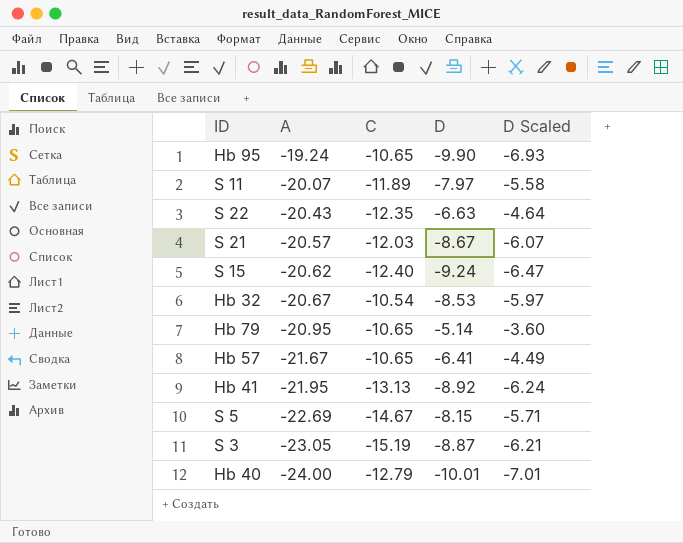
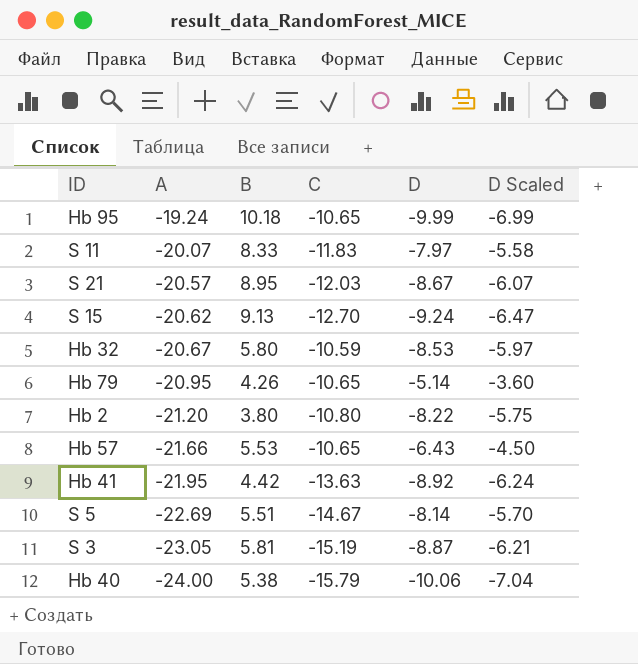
column B | position: none -> 3
row S 22: -20.43 | -12.35 | -6.63 | -4.64 -> none
Hb 95 | D: -9.90 -> -9.99
Hb 95 | D Scaled: -6.93 -> -6.99
S 11 | C: -11.89 -> -11.83
S 15 | C: -12.40 -> -12.70
Hb 32 | C: -10.54 -> -10.59
row Hb 2: none -> -21.20 | 3.80 | -10.80 | -8.22 | -5.75
Hb 57 | A: -21.67 -> -21.66
Hb 57 | D: -6.41 -> -6.43
Hb 57 | D Scaled: -4.49 -> -4.50
Hb 41 | C: -13.13 -> -13.63
S 5 | D: -8.15 -> -8.14
S 5 | D Scaled: -5.71 -> -5.70
Hb 40 | C: -12.79 -> -15.79
Hb 40 | D: -10.01 -> -10.06
Hb 40 | D Scaled: -7.01 -> -7.04

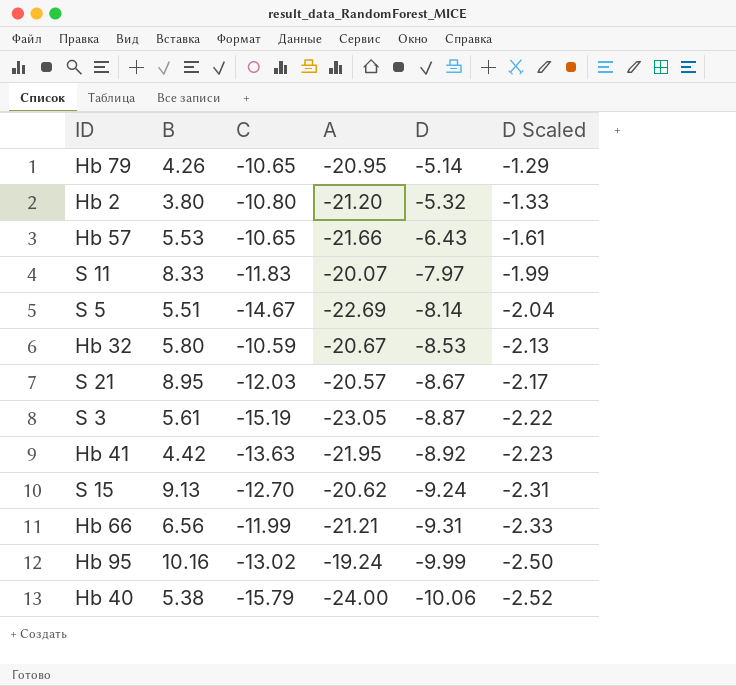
row order: A descending -> D descending
column A | position: 2 -> 4
column D Scaled | formula: [D] * 0.7 -> [D] * 0.25
Hb 2 | D: -8.22 -> -5.32
S 3 | B: 5.81 -> 5.61
row Hb 66: none -> 6.56 | -11.99 | -21.21 | -9.31 | -2.33
Hb 95 | B: 10.18 -> 10.16
Hb 95 | C: -10.65 -> -13.02

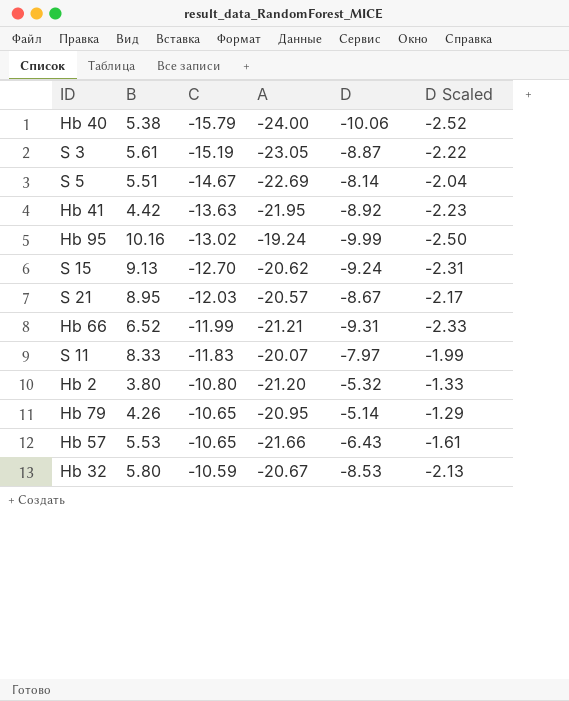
row order: D descending -> C ascending
Hb 66 | B: 6.56 -> 6.52

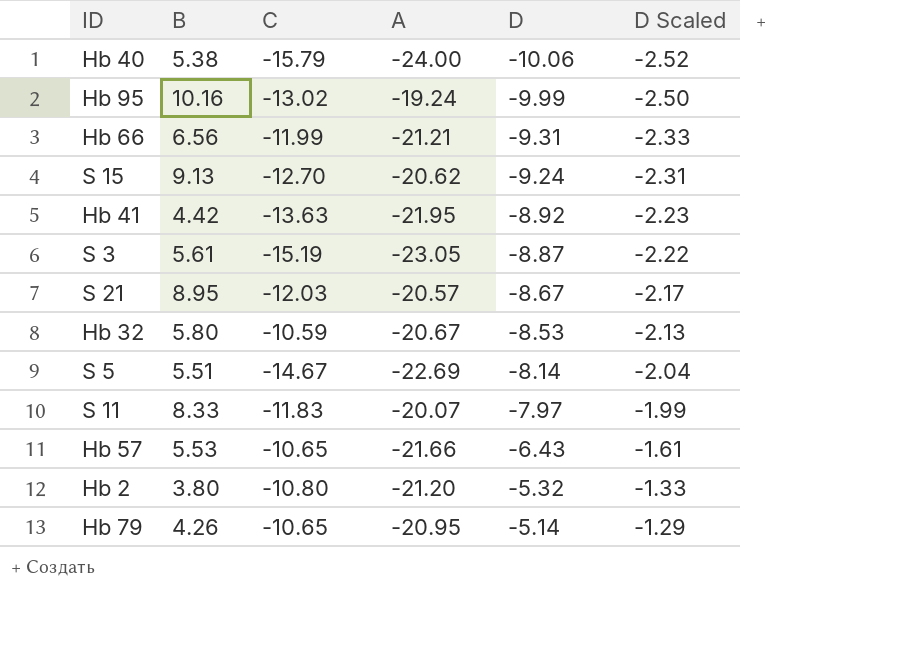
row order: C ascending -> D ascending
Hb 66 | B: 6.52 -> 6.56

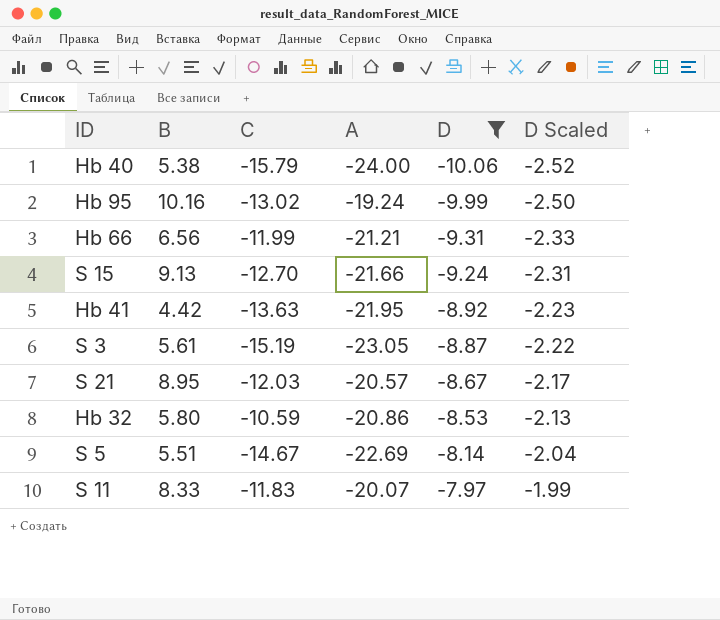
filter: none -> D <= -7.97
S 15 | A: -20.62 -> -21.66
Hb 32 | A: -20.67 -> -20.86

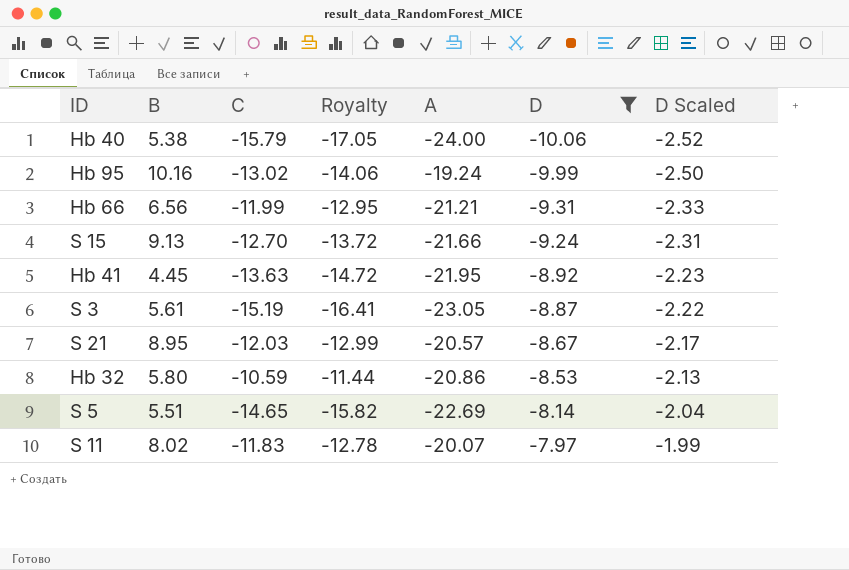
column Royalty | formula: none -> [C] * 1.08
Hb 41 | B: 4.42 -> 4.45
S 5 | C: -14.67 -> -14.65
S 11 | B: 8.33 -> 8.02

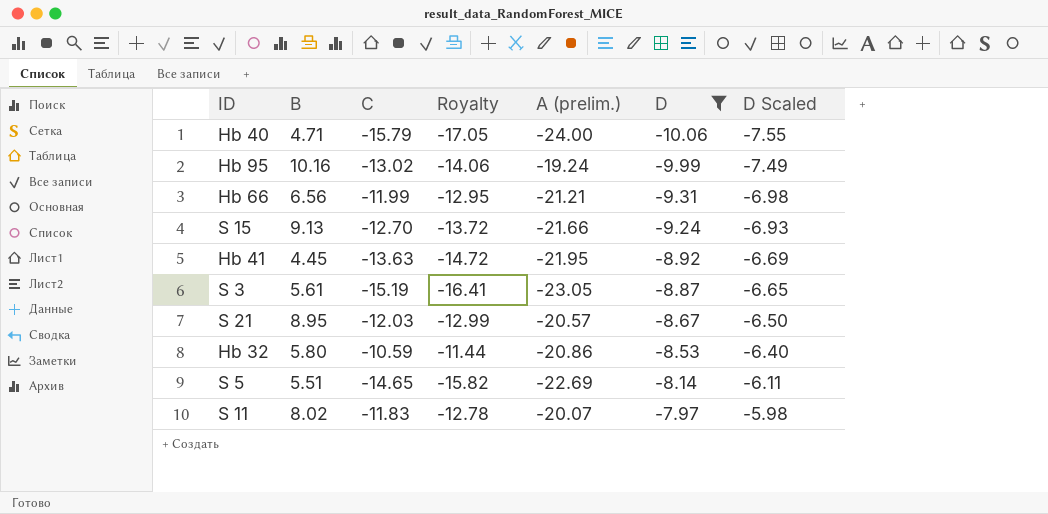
column name: A -> A (prelim.)
column D Scaled | formula: [D] * 0.25 -> [D] * 0.75
Hb 40 | B: 5.38 -> 4.71

